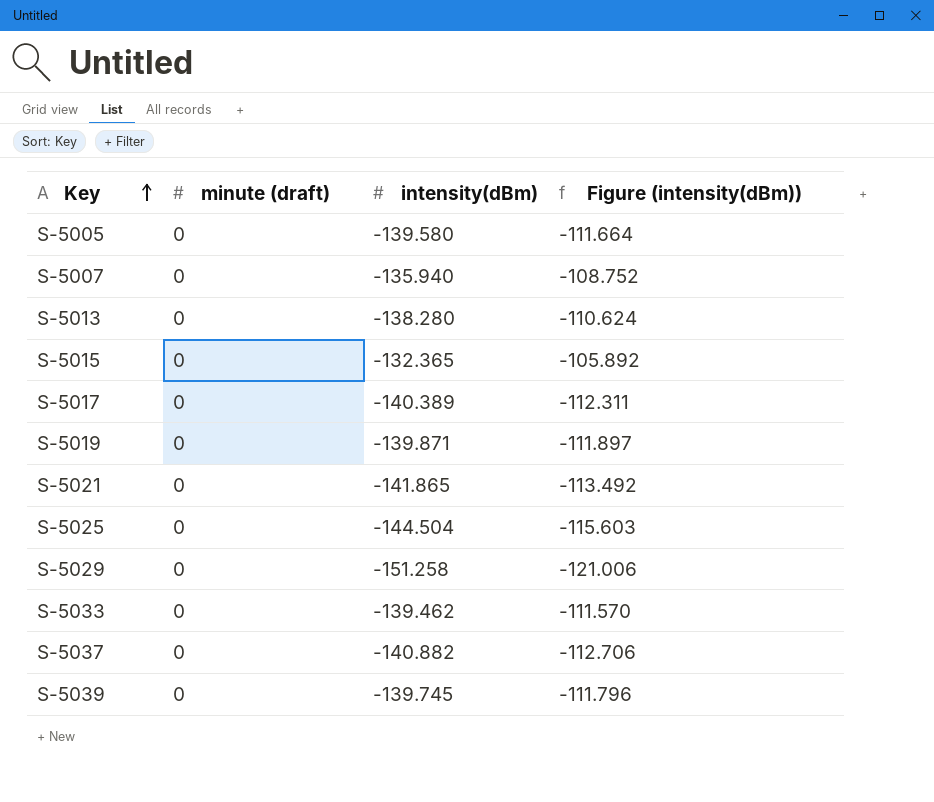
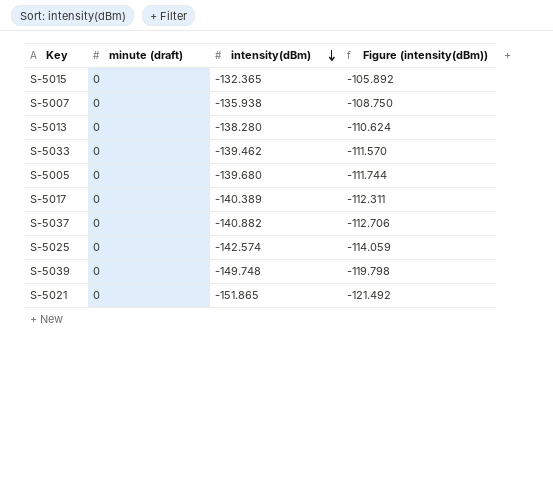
row order: Key ascending -> intensity(dBm) descending
row S-5019: 0 | -139.871 | -111.897 -> none
row S-5029: 0 | -151.258 | -121.006 -> none
S-5007 | intensity(dBm): -135.940 -> -135.938
S-5007 | Figure (intensity(dBm)): -108.752 -> -108.750
S-5005 | intensity(dBm): -139.580 -> -139.680
S-5005 | Figure (intensity(dBm)): -111.664 -> -111.744
S-5025 | intensity(dBm): -144.504 -> -142.574
S-5025 | Figure (intensity(dBm)): -115.603 -> -114.059
S-5039 | intensity(dBm): -139.745 -> -149.748
S-5039 | Figure (intensity(dBm)): -111.796 -> -119.798
S-5021 | intensity(dBm): -141.865 -> -151.865
S-5021 | Figure (intensity(dBm)): -113.492 -> -121.492

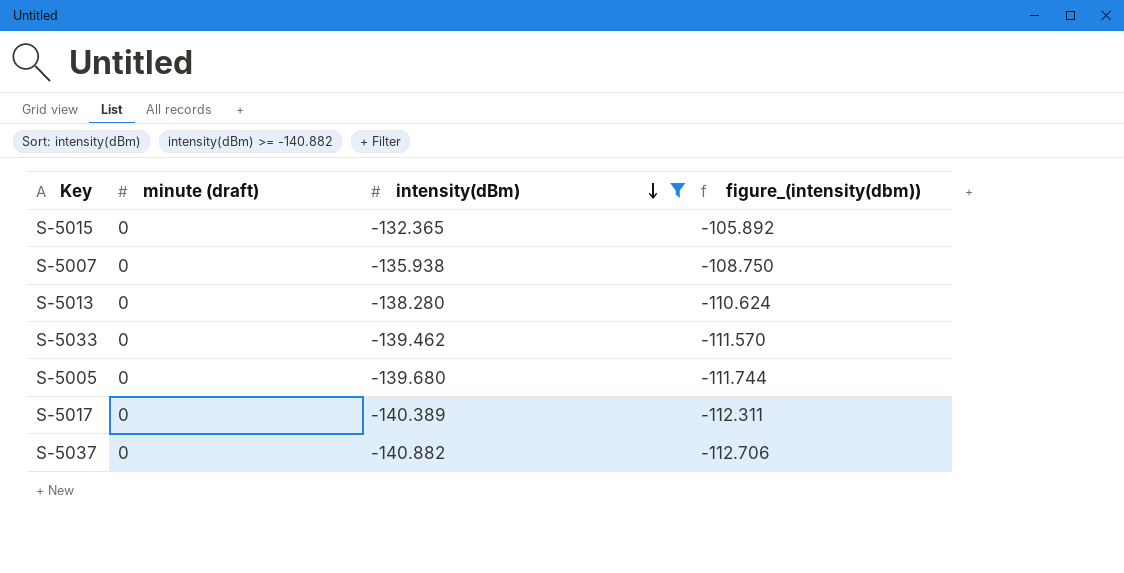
filter: none -> intensity(dBm) >= -140.882
column name: Figure (intensity(dBm)) -> figure_(intensity(dbm))

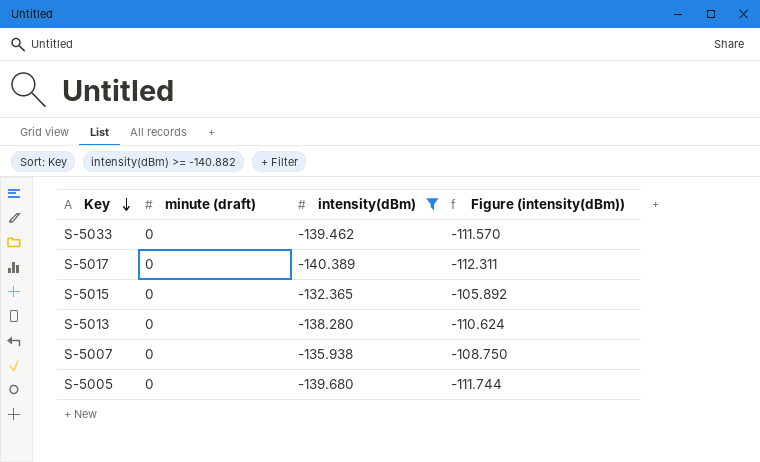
row order: intensity(dBm) descending -> Key descending
column name: figure_(intensity(dbm)) -> Figure (intensity(dBm))
row S-5037: 0 | -140.882 | -112.706 -> none

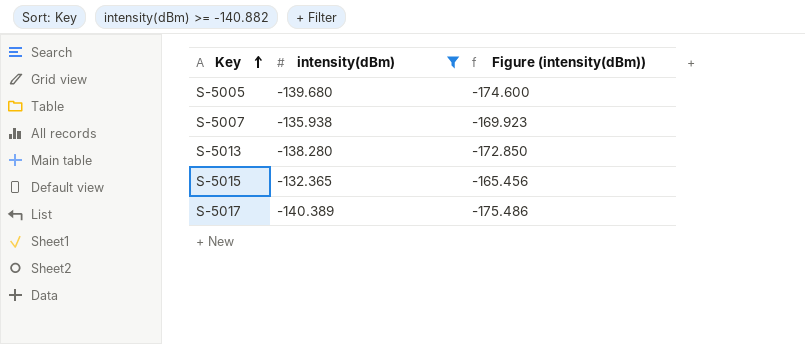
row order: Key descending -> Key ascending
column minute (draft) | position: 2 -> none
column Figure (intensity(dBm)) | formula: [intensity(dBm)] * 0.8 -> [intensity(dBm)] * 1.25
row S-5033: 0 | -139.462 | -111.570 -> none

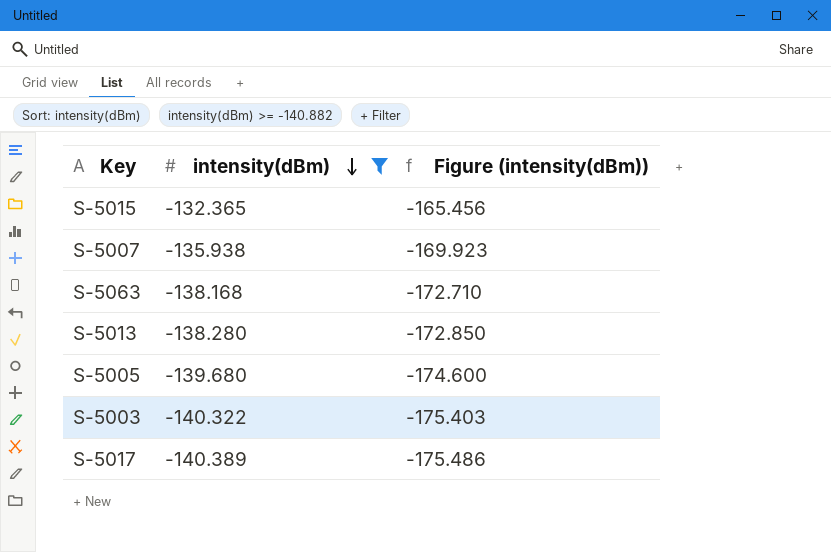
row order: Key ascending -> intensity(dBm) descending
row S-5063: none -> -138.168 | -172.710
row S-5003: none -> -140.322 | -175.403

